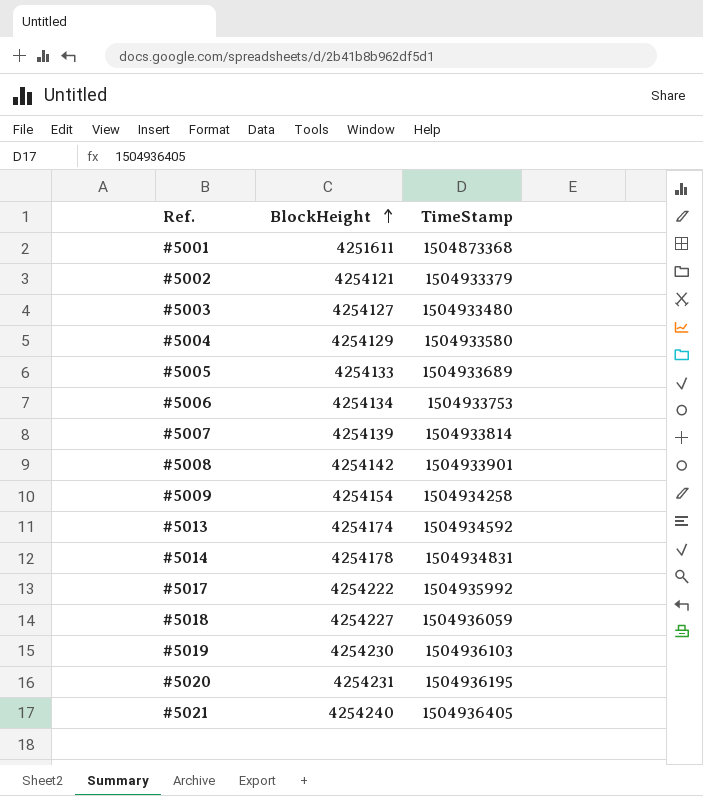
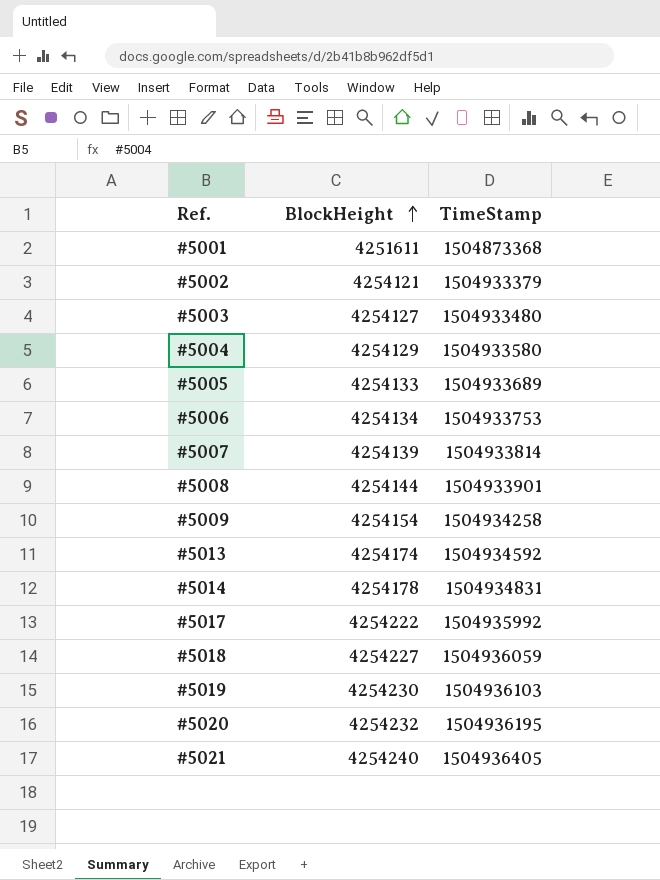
#5008 | BlockHeight: 4254142 -> 4254144
#5020 | BlockHeight: 4254231 -> 4254232

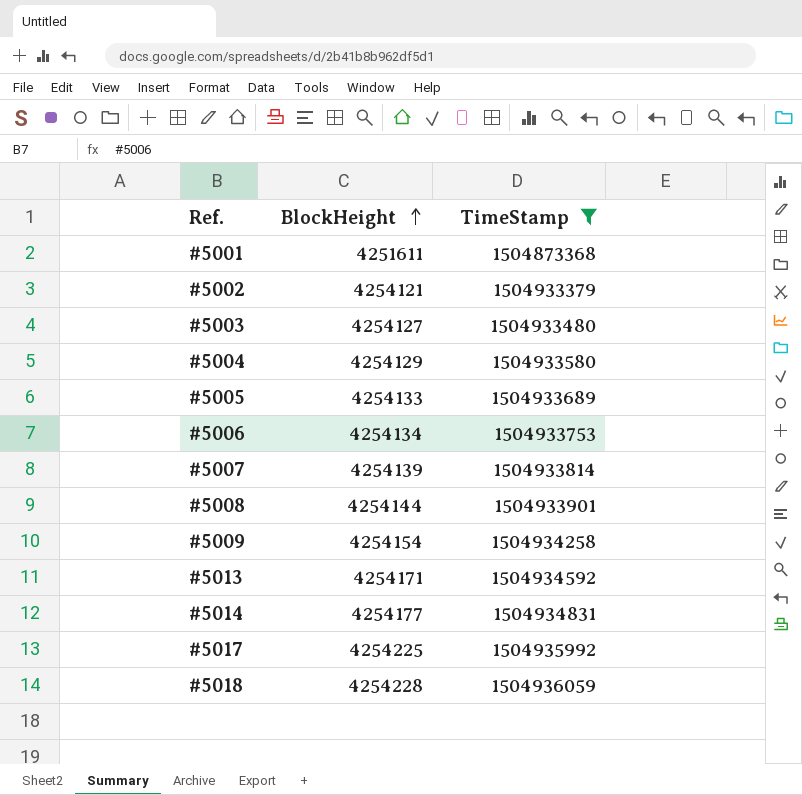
filter: none -> TimeStamp <= 1504936059
#5013 | BlockHeight: 4254174 -> 4254171
#5014 | BlockHeight: 4254178 -> 4254177
#5017 | BlockHeight: 4254222 -> 4254225
#5018 | BlockHeight: 4254227 -> 4254228

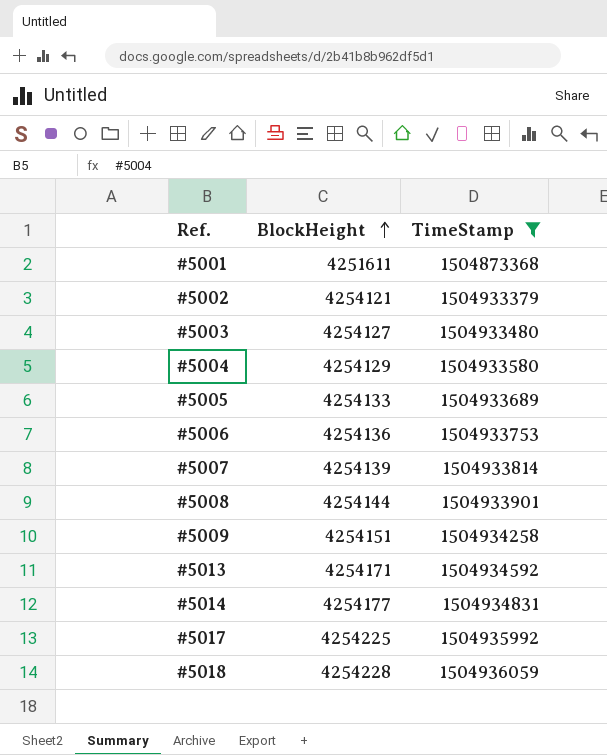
#5006 | BlockHeight: 4254134 -> 4254136
#5009 | BlockHeight: 4254154 -> 4254151

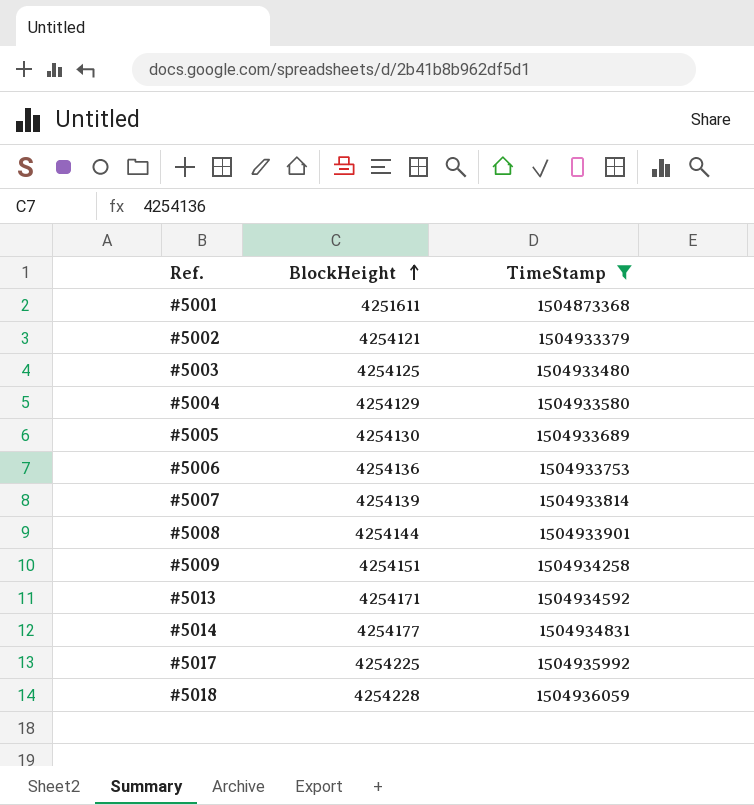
#5003 | BlockHeight: 4254127 -> 4254125
#5005 | BlockHeight: 4254133 -> 4254130

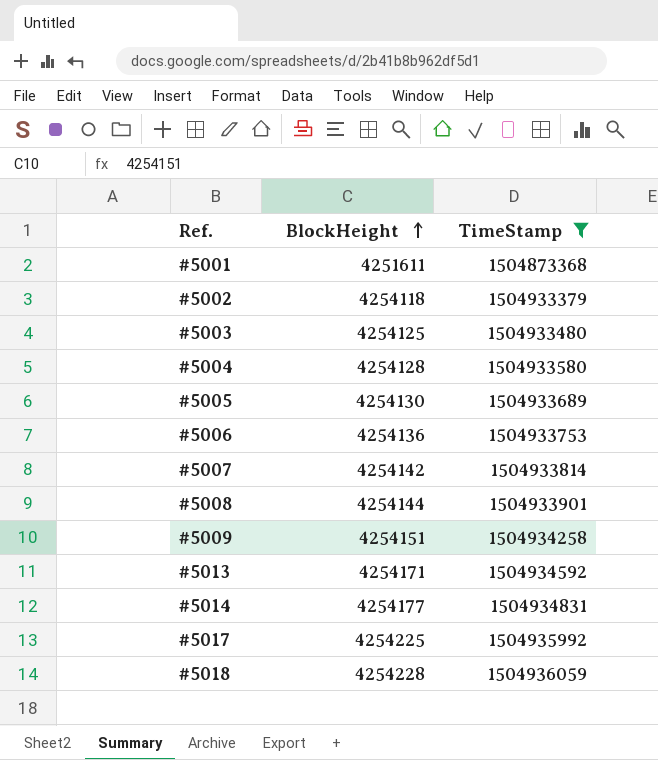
#5002 | BlockHeight: 4254121 -> 4254118
#5004 | BlockHeight: 4254129 -> 4254128
#5007 | BlockHeight: 4254139 -> 4254142

